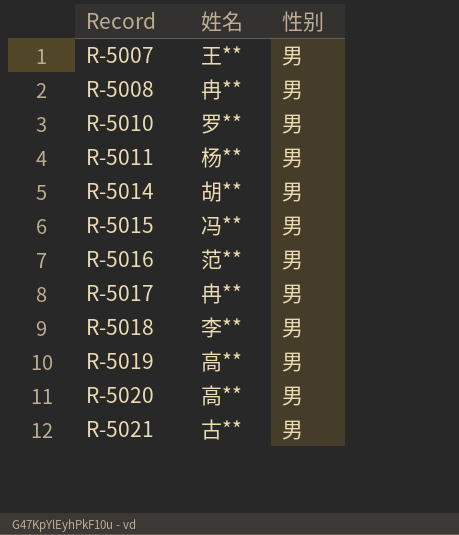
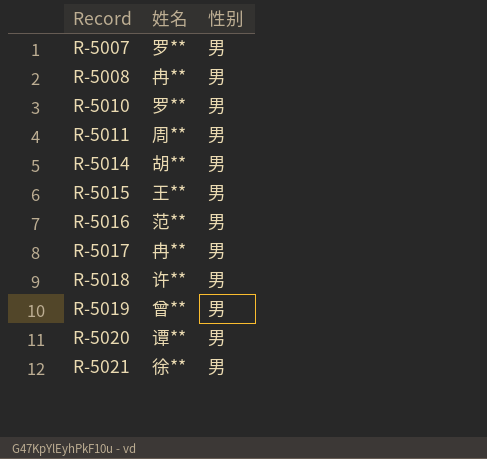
R-5007 | 姓名: 王** -> 罗**
R-5011 | 姓名: 杨** -> 周**
R-5015 | 姓名: 冯** -> 王**
R-5018 | 姓名: 李** -> 许**
R-5019 | 姓名: 高** -> 曾**
R-5020 | 姓名: 高** -> 谭**
R-5021 | 姓名: 古** -> 徐**

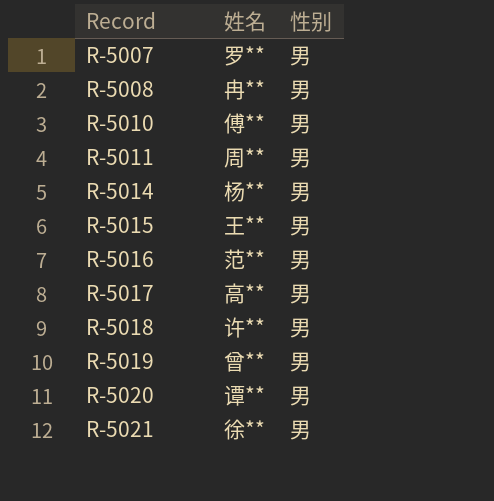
R-5010 | 姓名: 罗** -> 傅**
R-5014 | 姓名: 胡** -> 杨**
R-5017 | 姓名: 冉** -> 高**

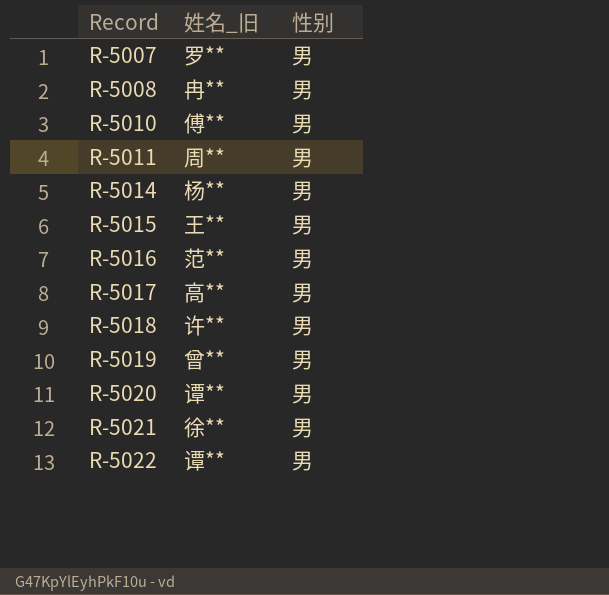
column name: 姓名 -> 姓名_旧
row R-5022: none -> 谭** | 男

